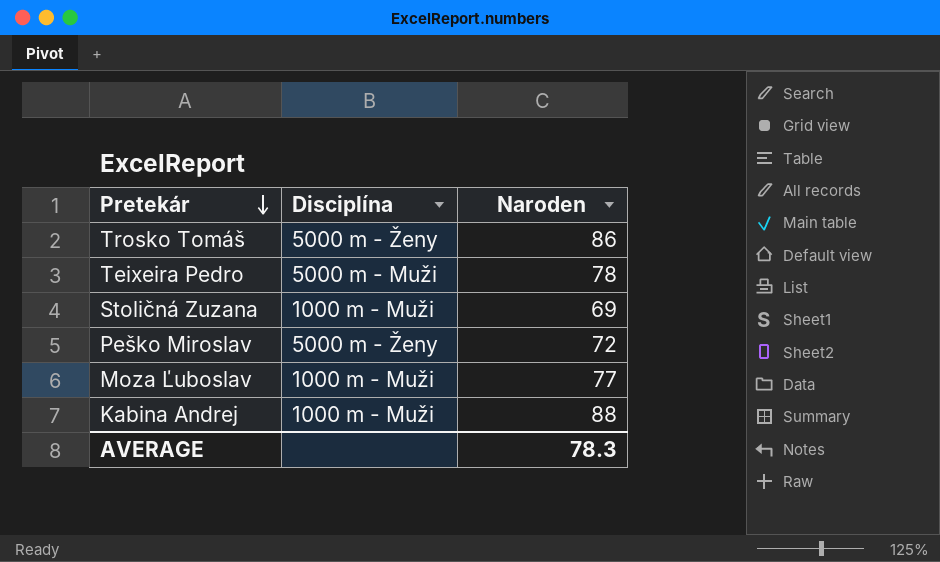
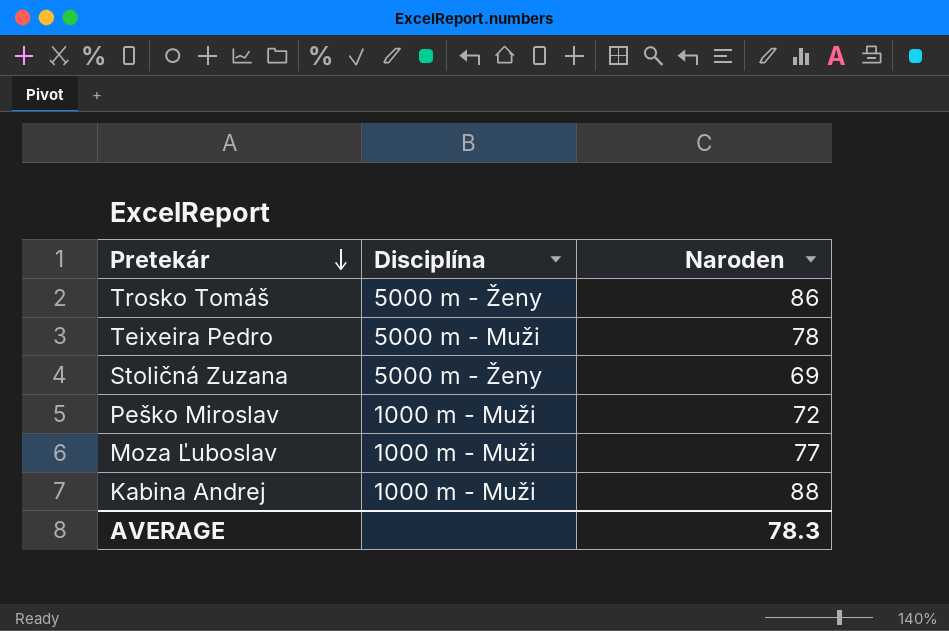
Stoličná Zuzana | Disciplína: 1000 m - Muži -> 5000 m - Ženy
Peško Miroslav | Disciplína: 5000 m - Ženy -> 1000 m - Muži

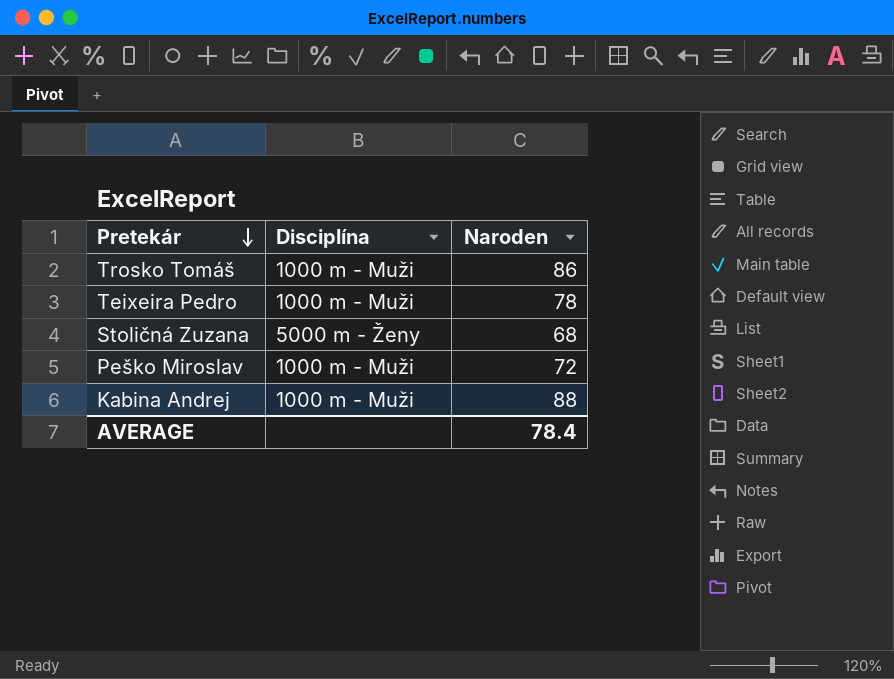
row Moza Ľuboslav: 1000 m - Muži | 77 -> none
Trosko Tomáš | Disciplína: 5000 m - Ženy -> 1000 m - Muži
Teixeira Pedro | Disciplína: 5000 m - Muži -> 1000 m - Muži
Stoličná Zuzana | Naroden: 69 -> 68
AVERAGE | Naroden: 78.3 -> 78.4

